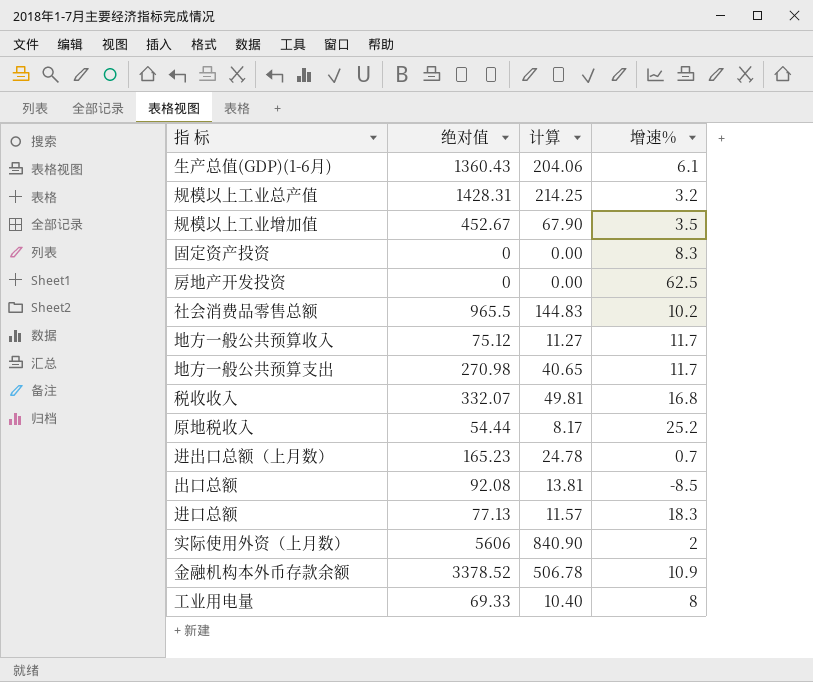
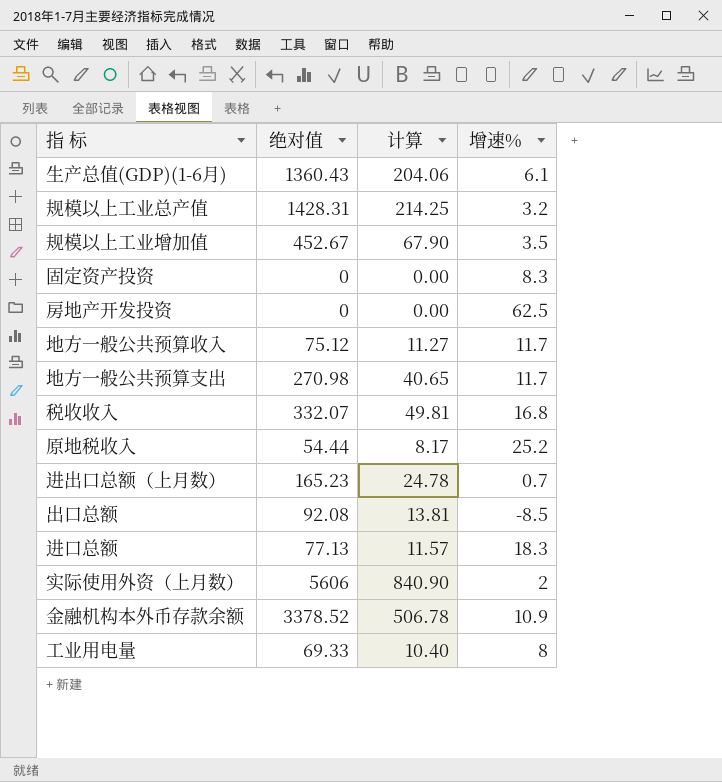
row 社会消费品零售总额: 965.5 | 144.83 | 10.2 -> none

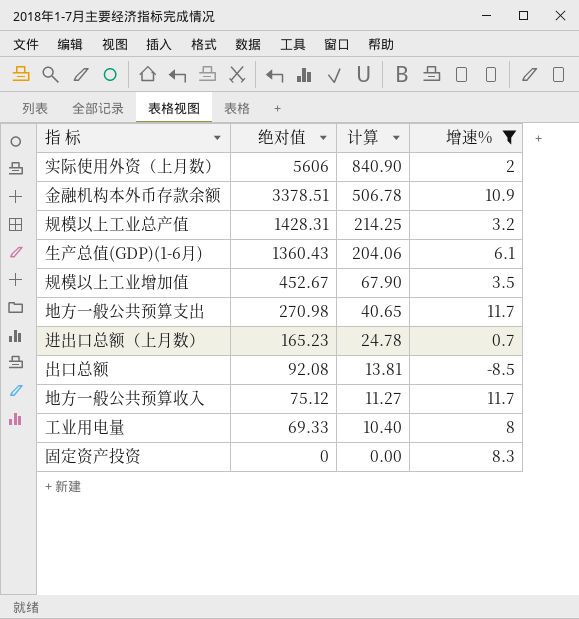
filter: none -> 增速% <= 11.7
row order: none -> 绝对值 descending
金融机构本外币存款余额 | 绝对值: 3378.52 -> 3378.51

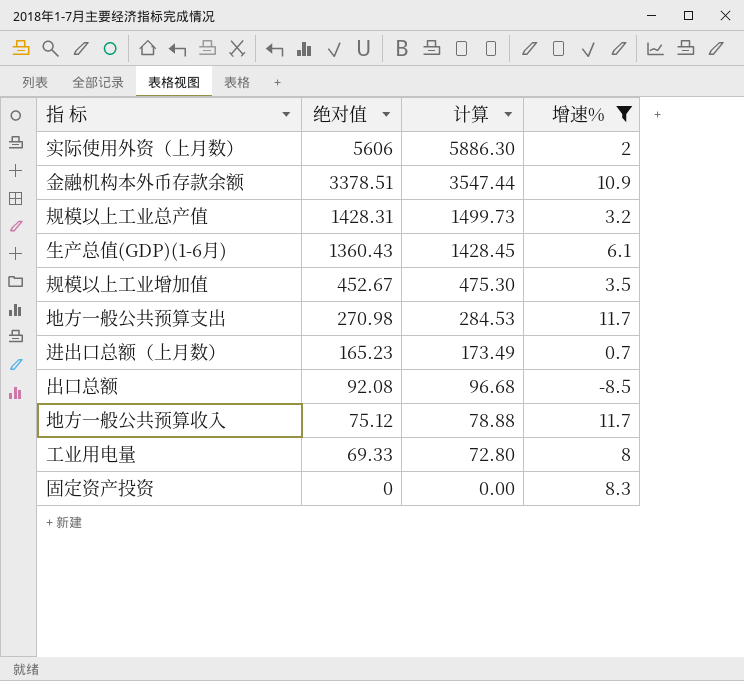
column 计算 | formula: [绝对值] * 0.15 -> [绝对值] * 1.05

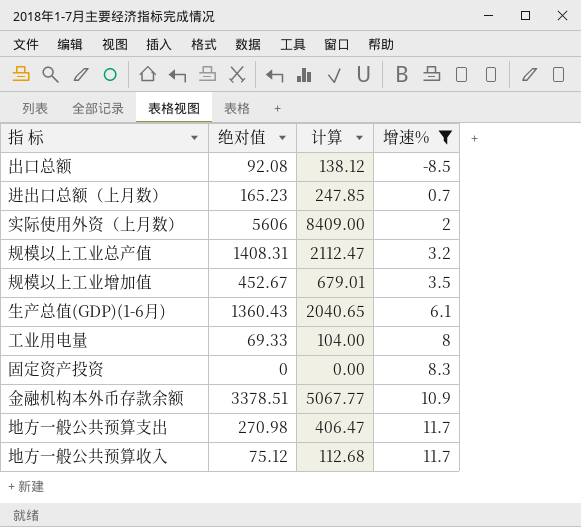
row order: 绝对值 descending -> 增速% ascending
column 计算 | formula: [绝对值] * 1.05 -> [绝对值] * 1.5
规模以上工业总产值 | 绝对值: 1428.31 -> 1408.31

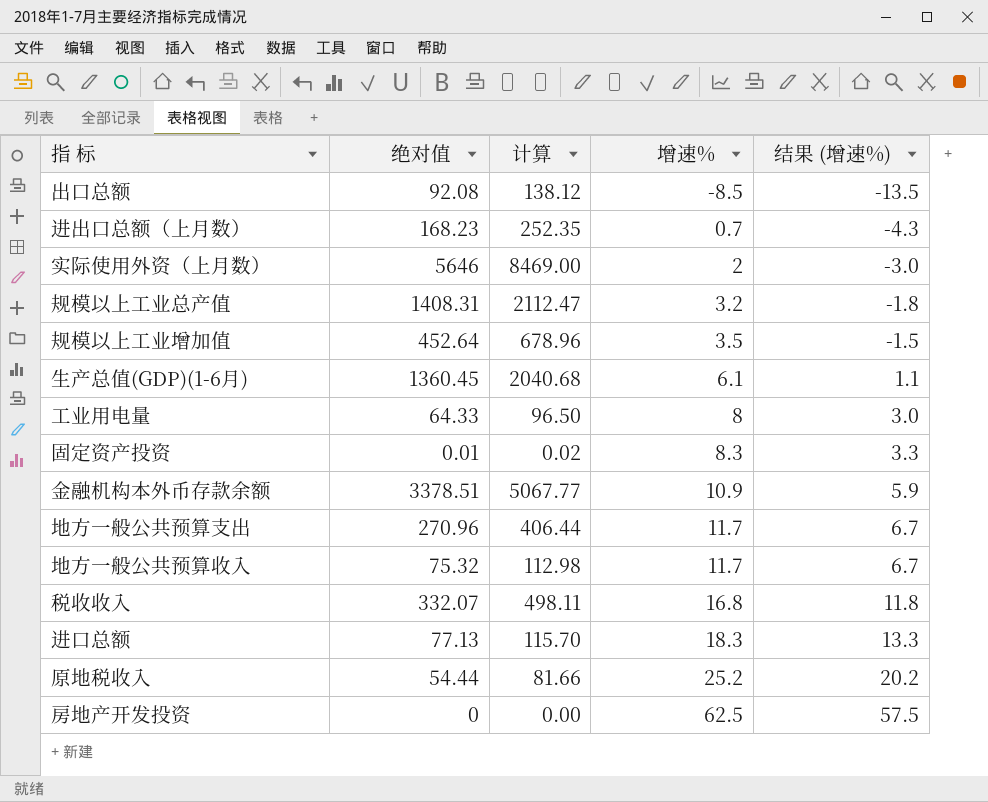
filter: 增速% <= 11.7 -> none
column 结果 (增速%) | formula: none -> [增速%] - 5
进出口总额（上月数） | 绝对值: 165.23 -> 168.23
进出口总额（上月数） | 计算: 247.85 -> 252.35
实际使用外资（上月数） | 绝对值: 5606 -> 5646
实际使用外资（上月数） | 计算: 8409.00 -> 8469.00
规模以上工业增加值 | 绝对值: 452.67 -> 452.64
规模以上工业增加值 | 计算: 679.01 -> 678.96
生产总值(GDP)(1-6月) | 绝对值: 1360.43 -> 1360.45
生产总值(GDP)(1-6月) | 计算: 2040.65 -> 2040.68
工业用电量 | 绝对值: 69.33 -> 64.33
工业用电量 | 计算: 104.00 -> 96.50
固定资产投资 | 绝对值: 0 -> 0.01
固定资产投资 | 计算: 0.00 -> 0.02
地方一般公共预算支出 | 绝对值: 270.98 -> 270.96
地方一般公共预算支出 | 计算: 406.47 -> 406.44
地方一般公共预算收入 | 绝对值: 75.12 -> 75.32
地方一般公共预算收入 | 计算: 112.68 -> 112.98

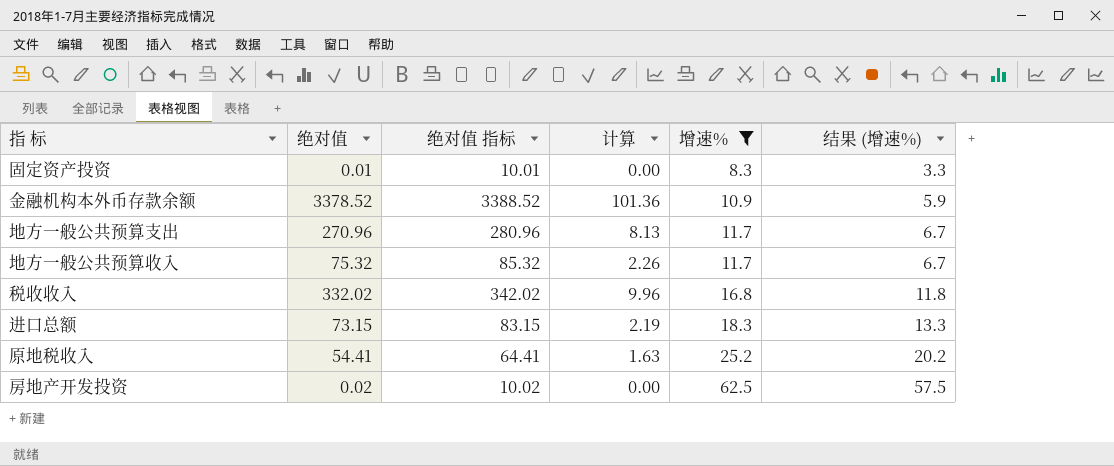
filter: none -> 增速% >= 8.3
column 绝对值 指标 | formula: none -> [绝对值] + 10
column 计算 | formula: [绝对值] * 1.5 -> [绝对值] * 0.03
金融机构本外币存款余额 | 绝对值: 3378.51 -> 3378.52
税收收入 | 绝对值: 332.07 -> 332.02
进口总额 | 绝对值: 77.13 -> 73.15
原地税收入 | 绝对值: 54.44 -> 54.41
房地产开发投资 | 绝对值: 0 -> 0.02

